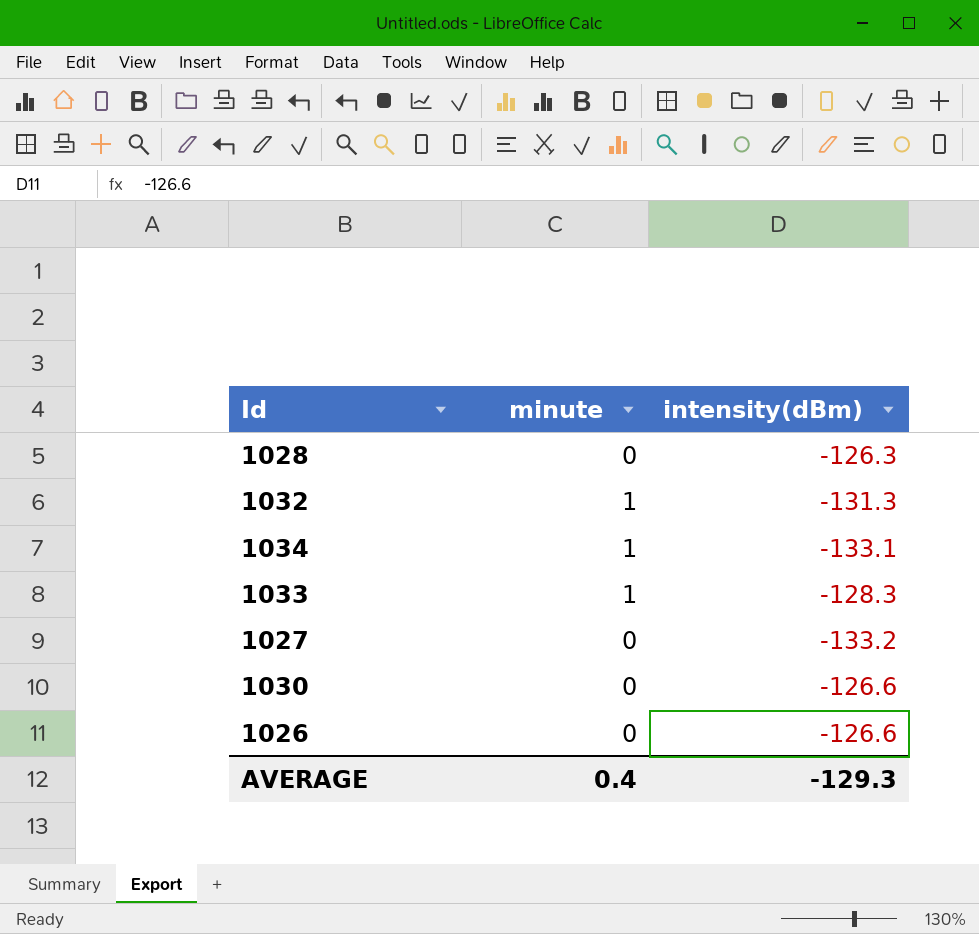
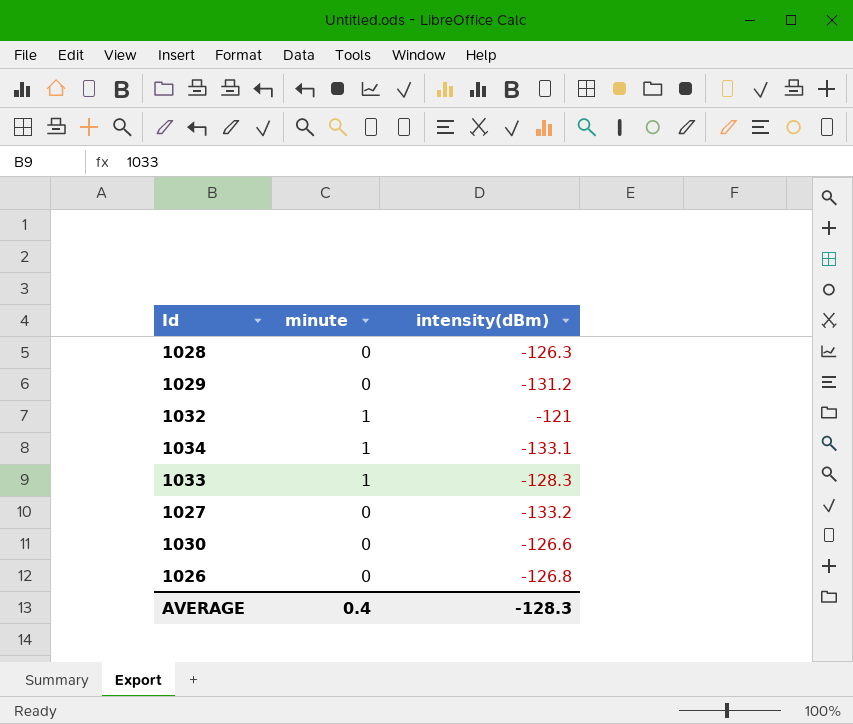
row 1029: none -> 0 | -131.2
1032 | intensity(dBm): -131.3 -> -121
1026 | intensity(dBm): -126.6 -> -126.8
AVERAGE | intensity(dBm): -129.3 -> -128.3

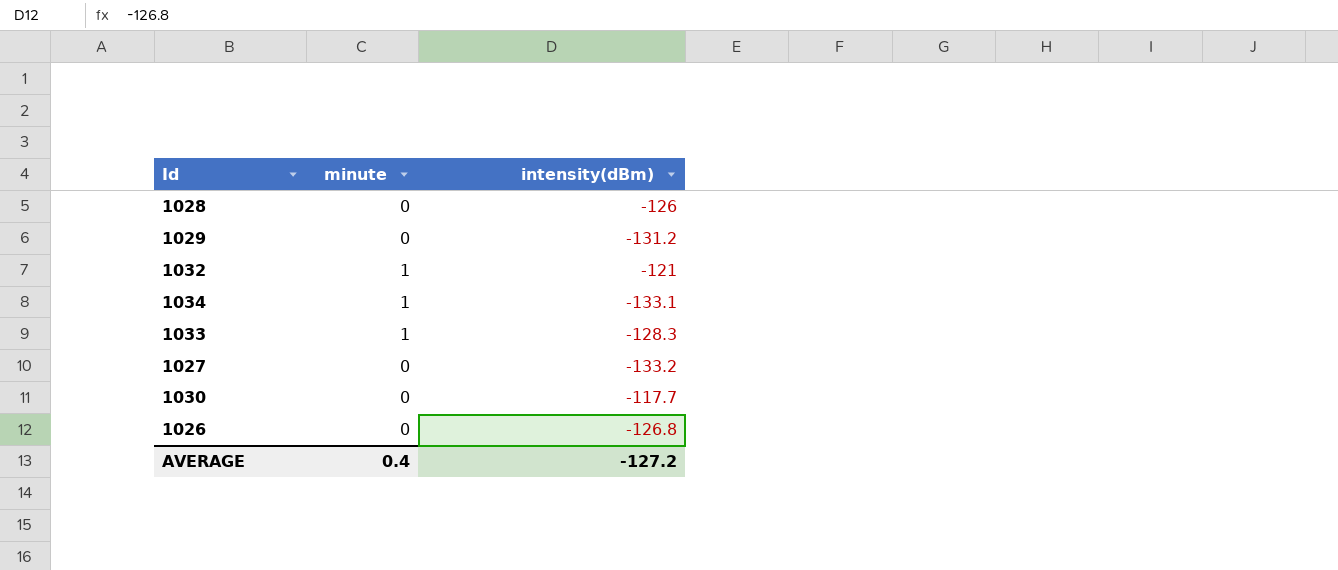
1028 | intensity(dBm): -126.3 -> -126
1030 | intensity(dBm): -126.6 -> -117.7
AVERAGE | intensity(dBm): -128.3 -> -127.2

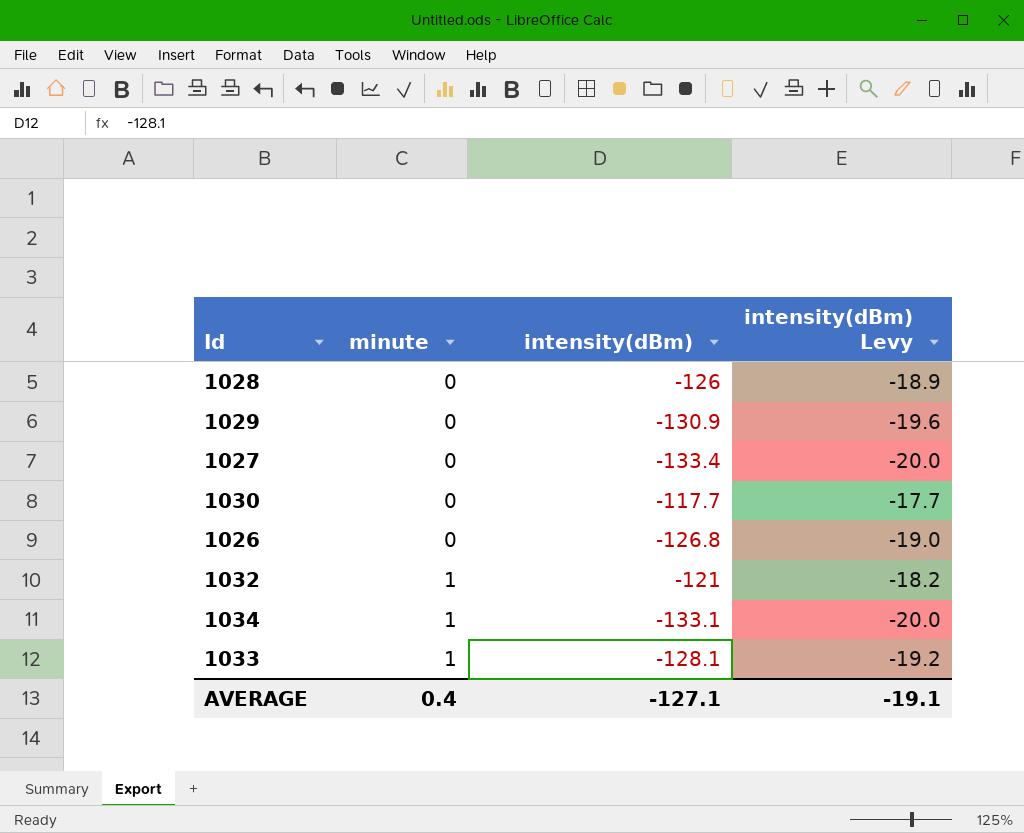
row order: none -> minute ascending
column intensity(dBm) Levy | formula: none -> [intensity(dBm)] * 0.15
1029 | intensity(dBm): -131.2 -> -130.9
1027 | intensity(dBm): -133.2 -> -133.4
1033 | intensity(dBm): -128.3 -> -128.1
AVERAGE | intensity(dBm): -127.2 -> -127.1

